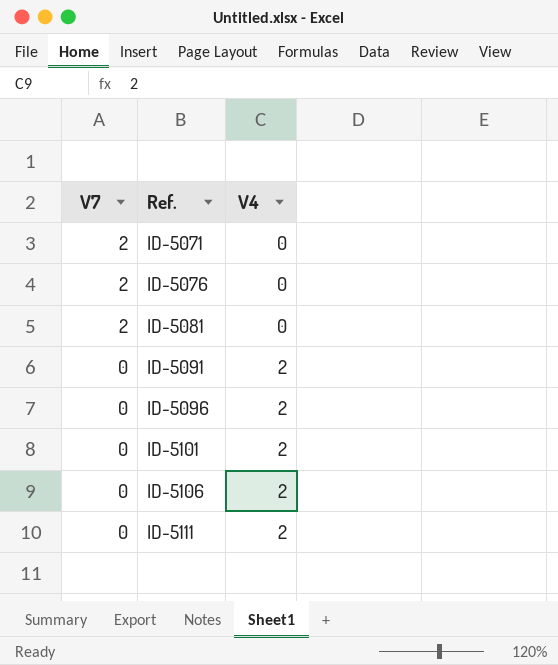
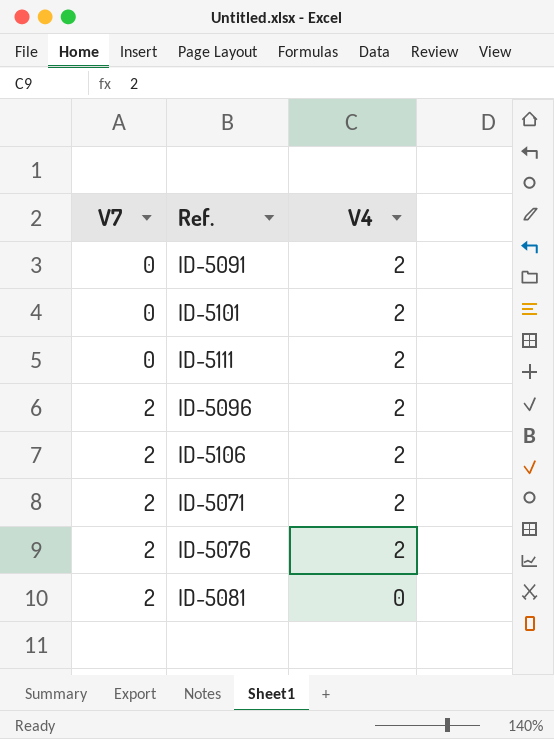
row order: V7 descending -> V7 ascending
ID-5096 | V7: 0 -> 2
ID-5106 | V7: 0 -> 2
ID-5071 | V4: 0 -> 2
ID-5076 | V4: 0 -> 2

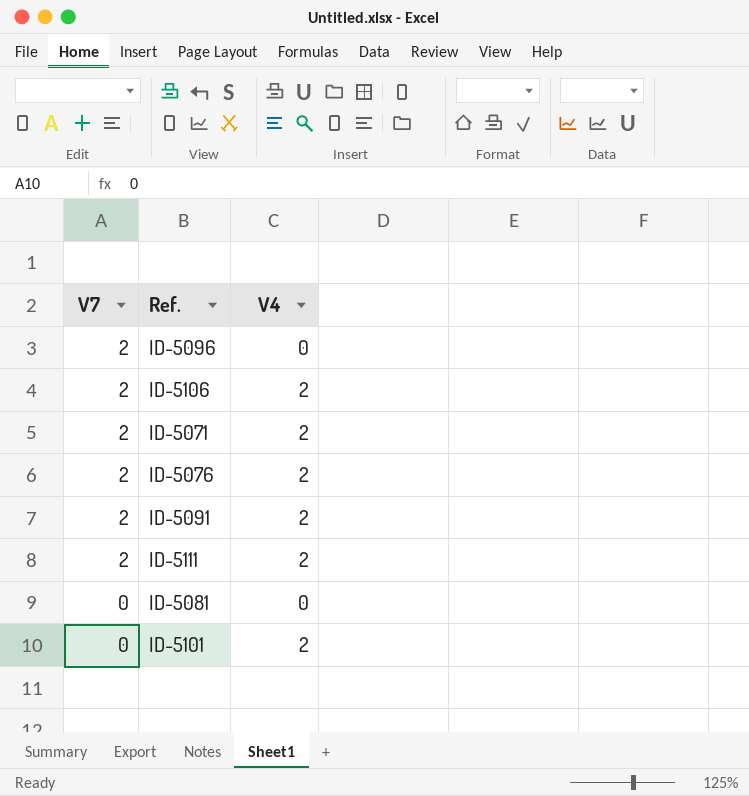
row order: V7 ascending -> V7 descending
ID-5096 | V4: 2 -> 0
ID-5091 | V7: 0 -> 2
ID-5111 | V7: 0 -> 2
ID-5081 | V7: 2 -> 0

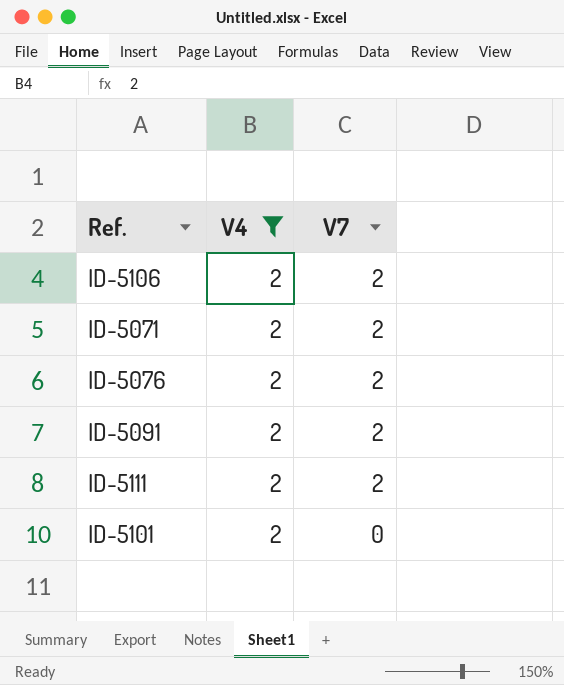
filter: none -> V4 = 2
column V7 | position: 1 -> 3

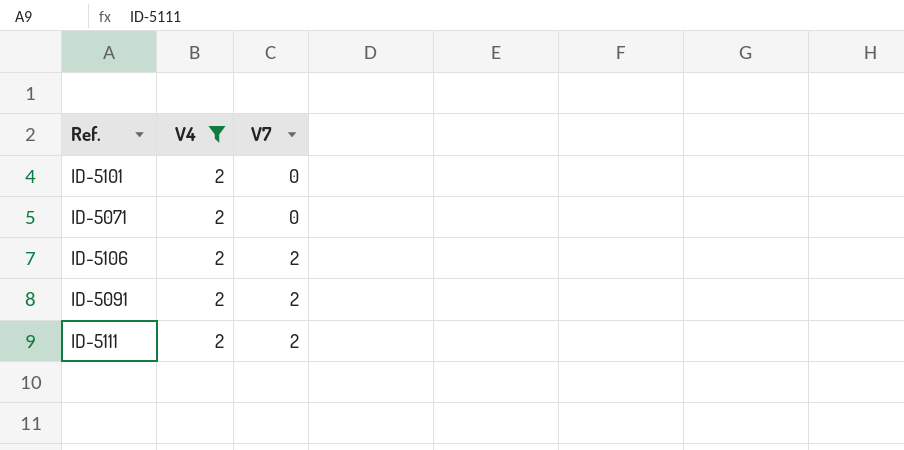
row order: V7 descending -> V7 ascending
row ID-5076: 2 | 2 -> none
ID-5071 | V7: 2 -> 0

